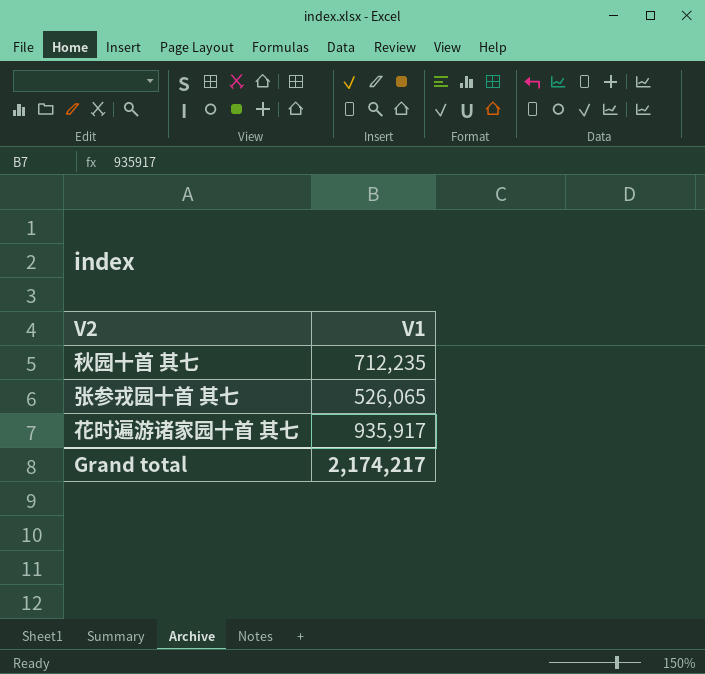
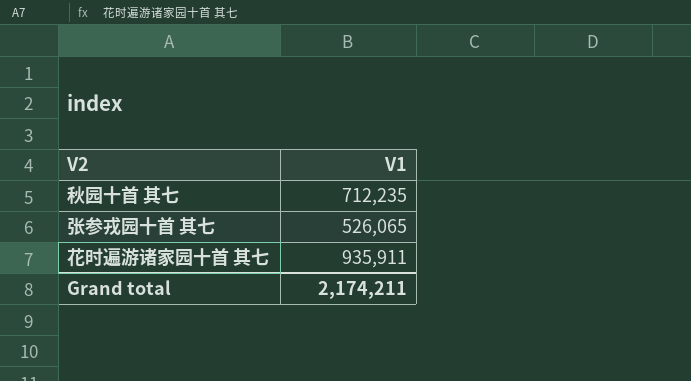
花时遍游诸家园十首 其七 | V1: 935,917 -> 935,911
Grand total | V1: 2,174,217 -> 2,174,211

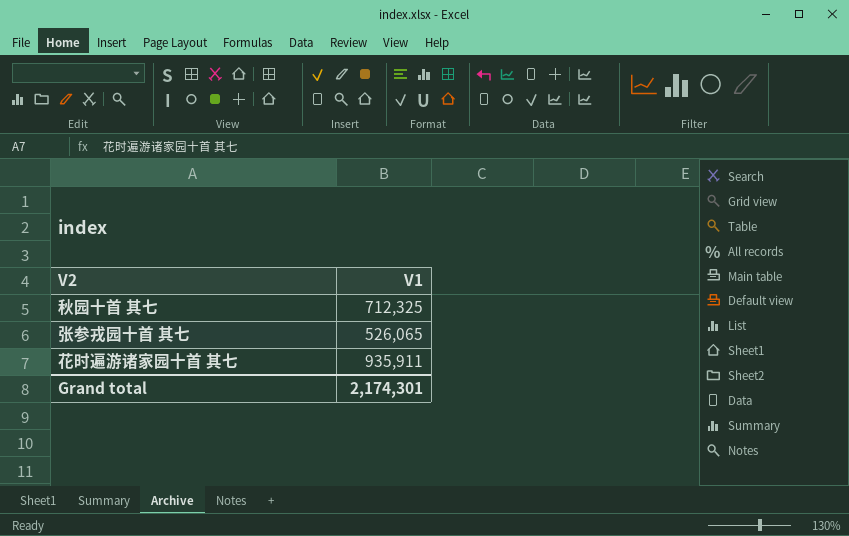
秋园十首 其七 | V1: 712,235 -> 712,325
Grand total | V1: 2,174,211 -> 2,174,301

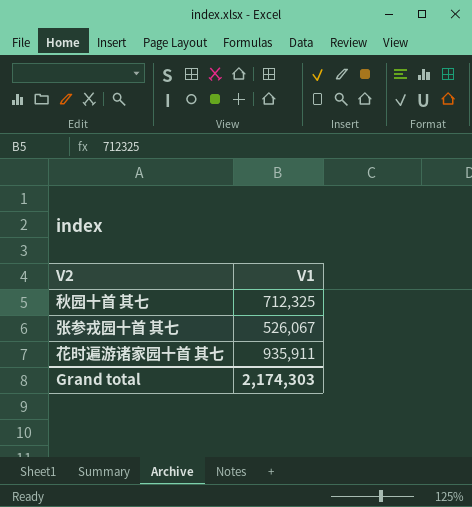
张参戎园十首 其七 | V1: 526,065 -> 526,067
Grand total | V1: 2,174,301 -> 2,174,303

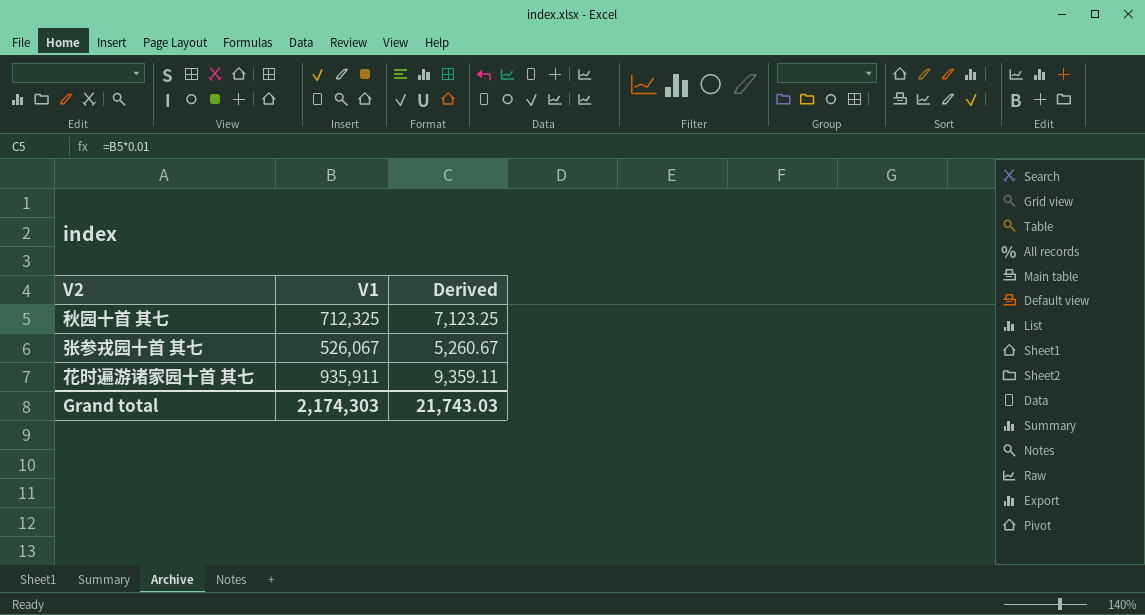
column Derived | formula: none -> [V1] * 0.01

